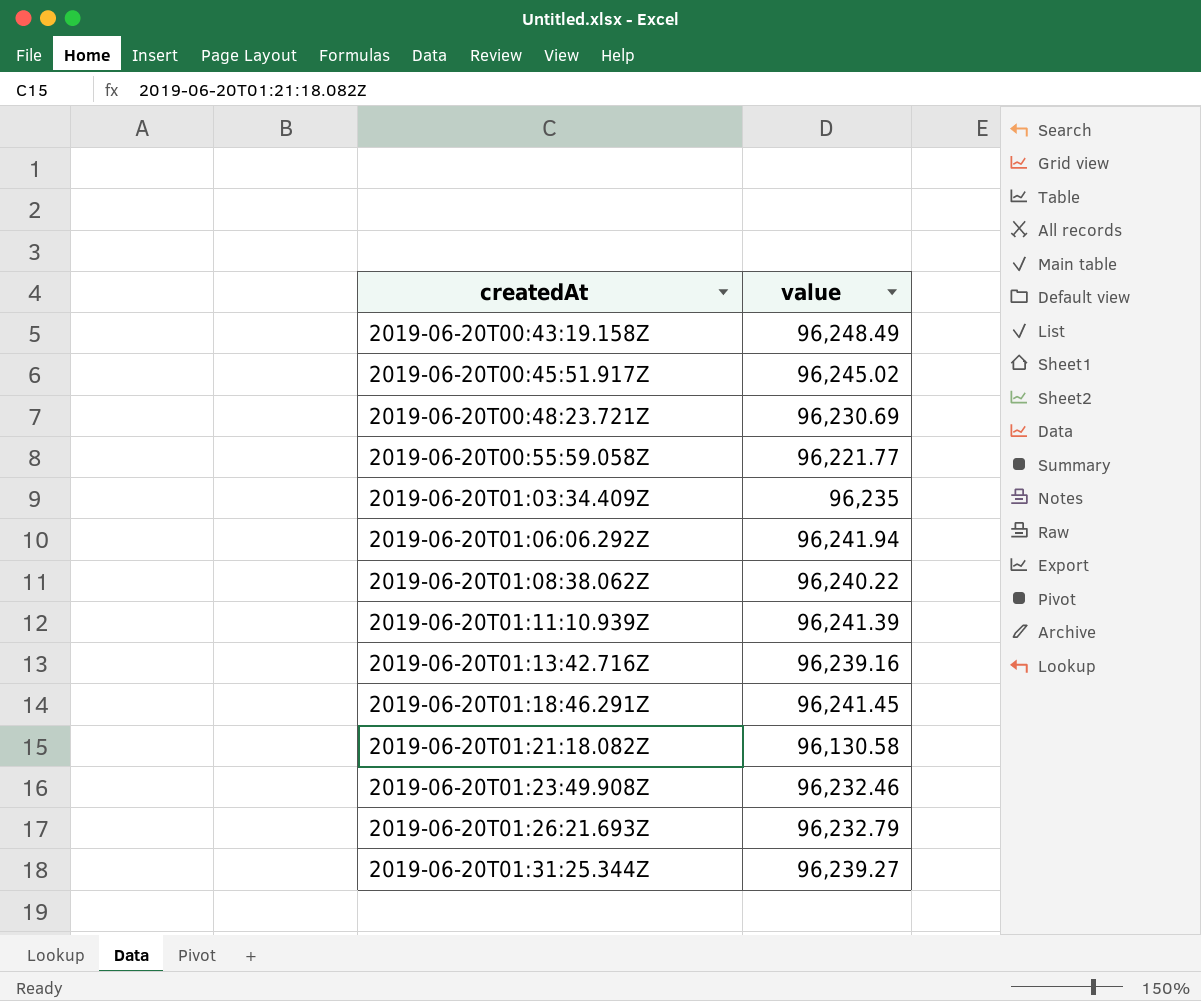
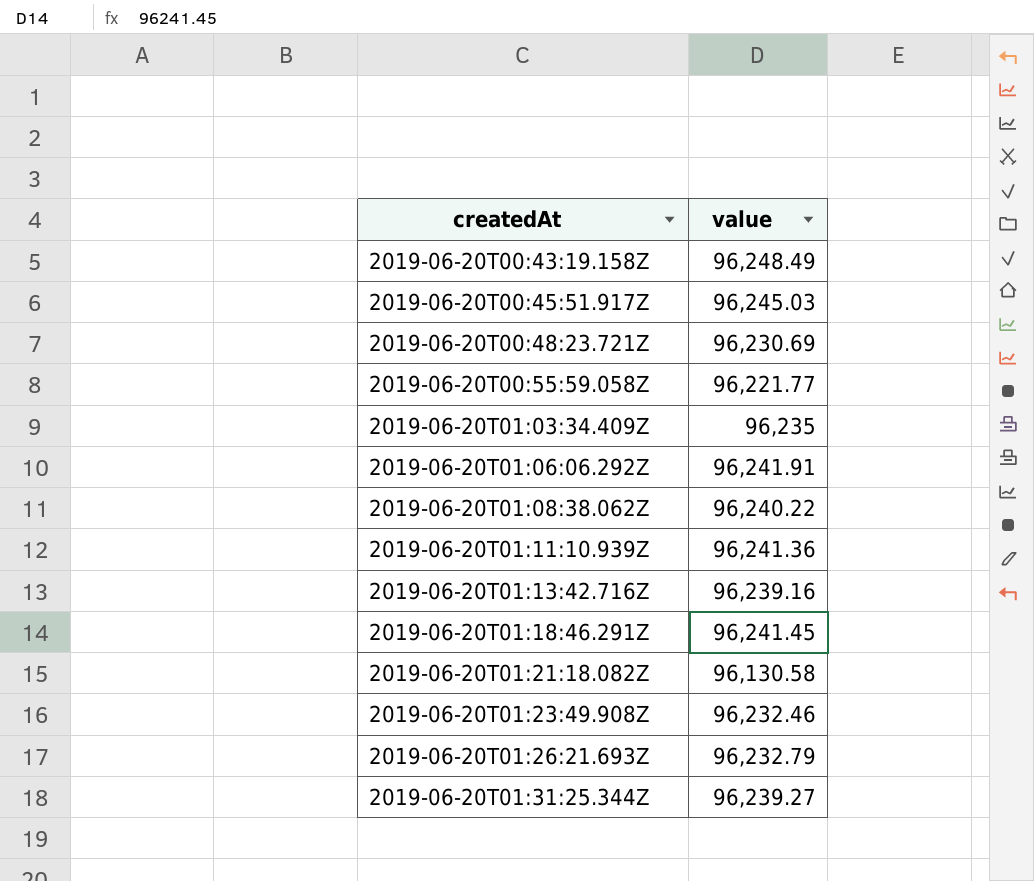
2019-06-20T00:45:51.917Z | value: 96,245.02 -> 96,245.03
2019-06-20T01:06:06.292Z | value: 96,241.94 -> 96,241.91
2019-06-20T01:11:10.939Z | value: 96,241.39 -> 96,241.36

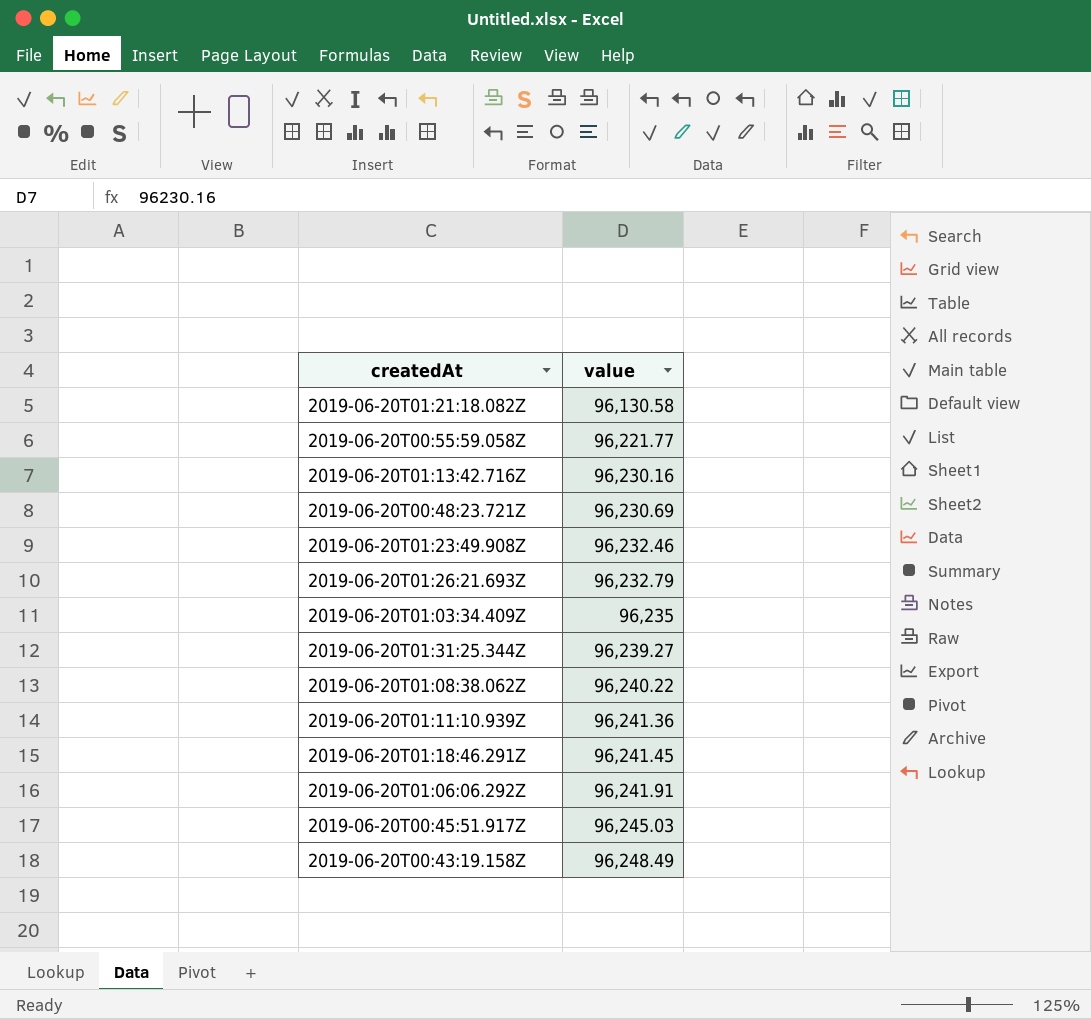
row order: createdAt ascending -> value ascending
2019-06-20T01:13:42.716Z | value: 96,239.16 -> 96,230.16

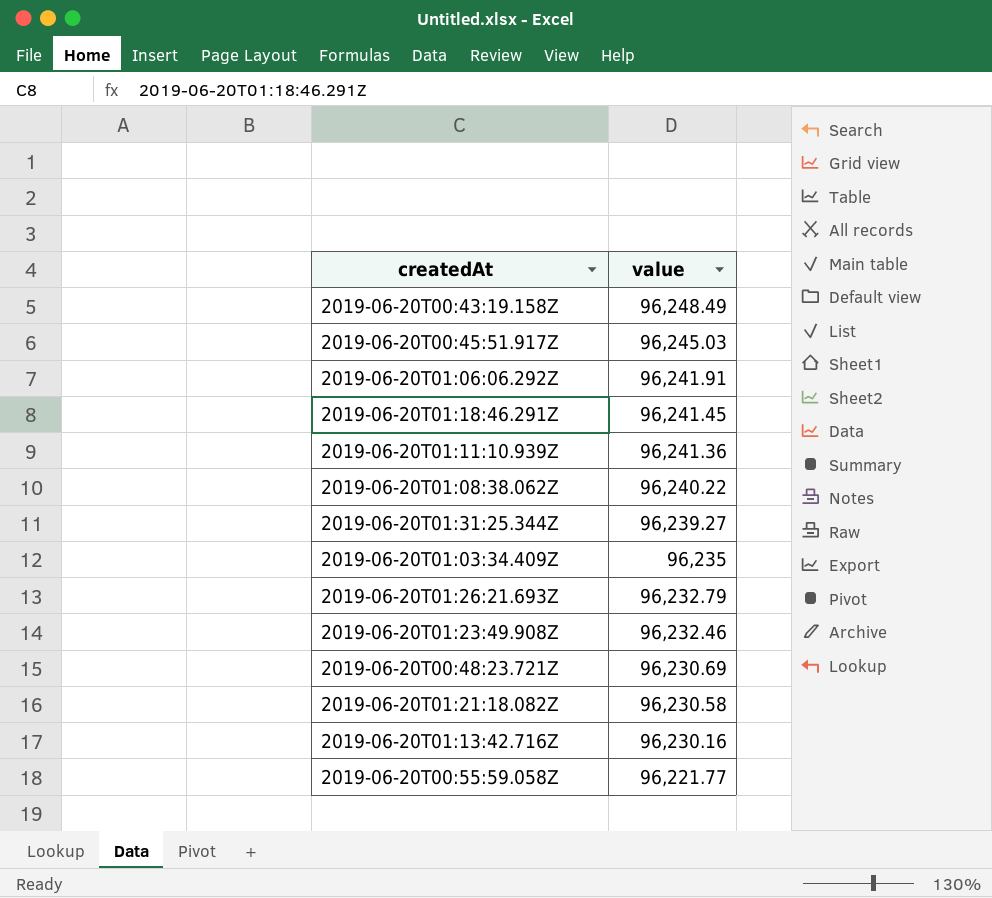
row order: value ascending -> value descending
2019-06-20T01:21:18.082Z | value: 96,130.58 -> 96,230.58

